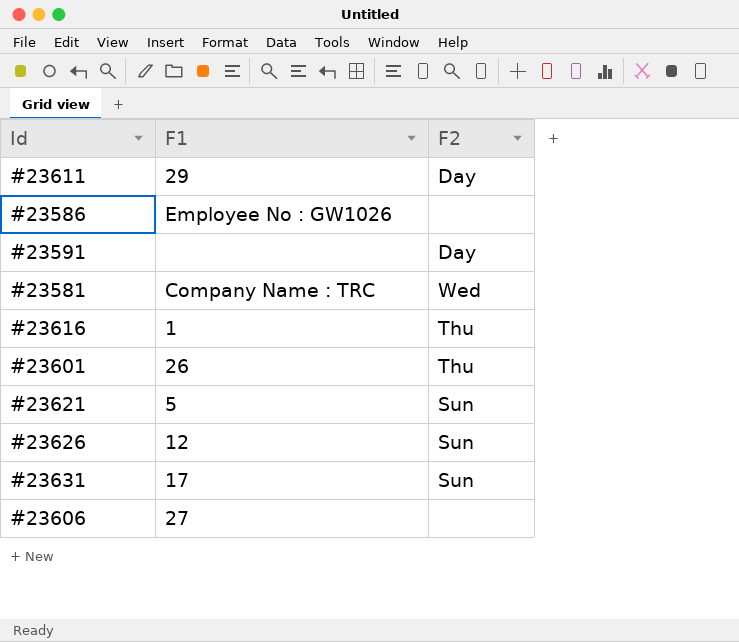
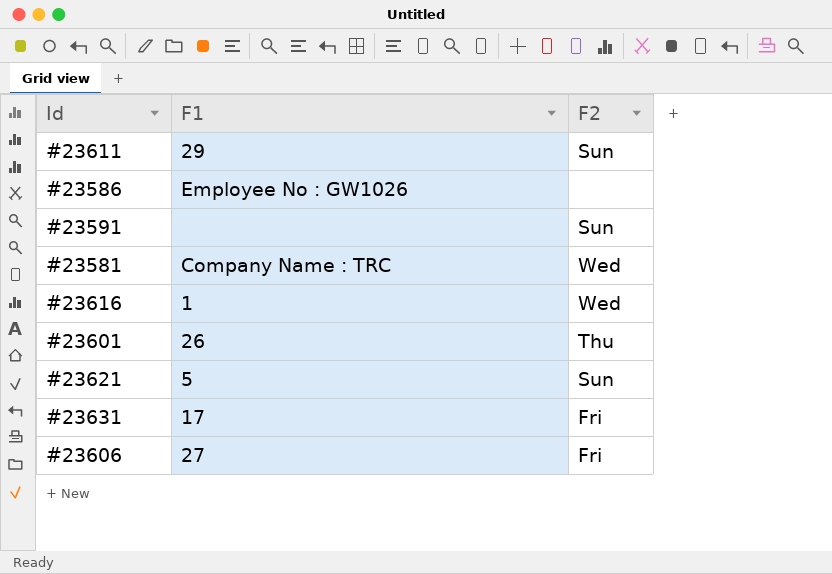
row #23626: 12 | Sun -> none
#23611 | F2: Day -> Sun
#23591 | F2: Day -> Sun
#23616 | F2: Thu -> Wed
#23631 | F2: Sun -> Fri
#23606 | F2: none -> Fri

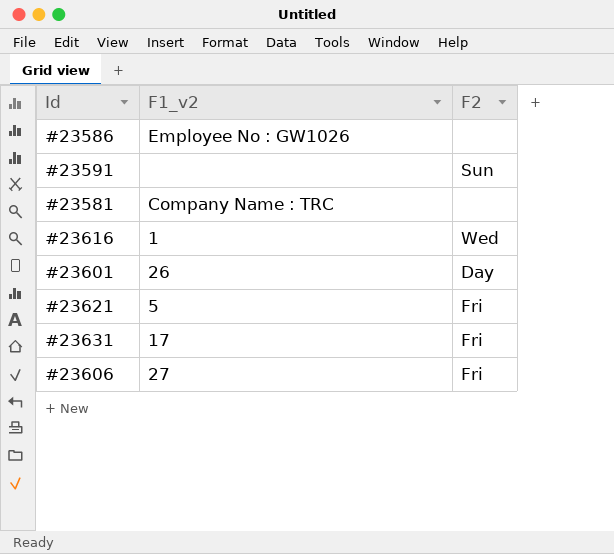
column name: F1 -> F1_v2
row #23611: 29 | Sun -> none
#23581 | F2: Wed -> none
#23601 | F2: Thu -> Day
#23621 | F2: Sun -> Fri

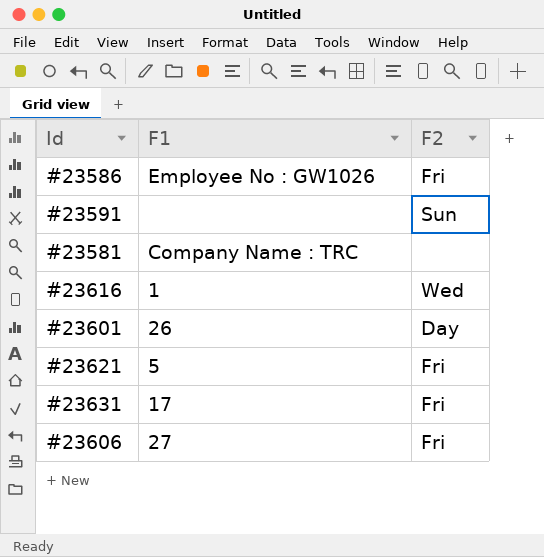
column name: F1_v2 -> F1
#23586 | F2: none -> Fri

